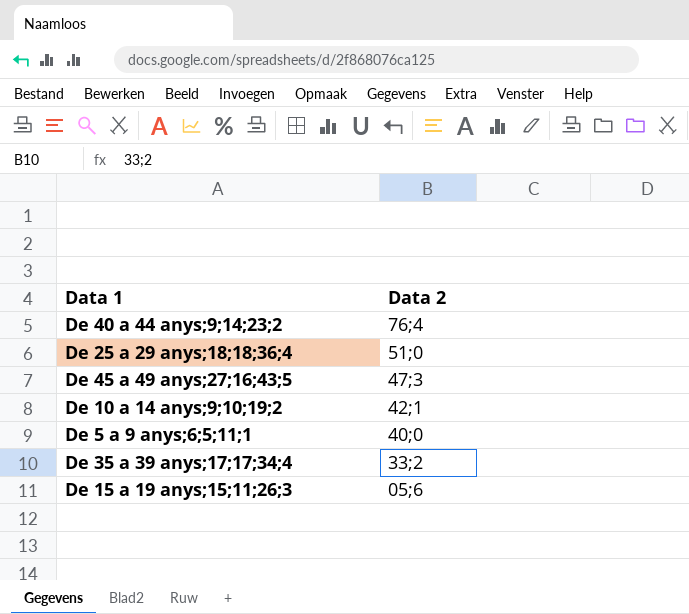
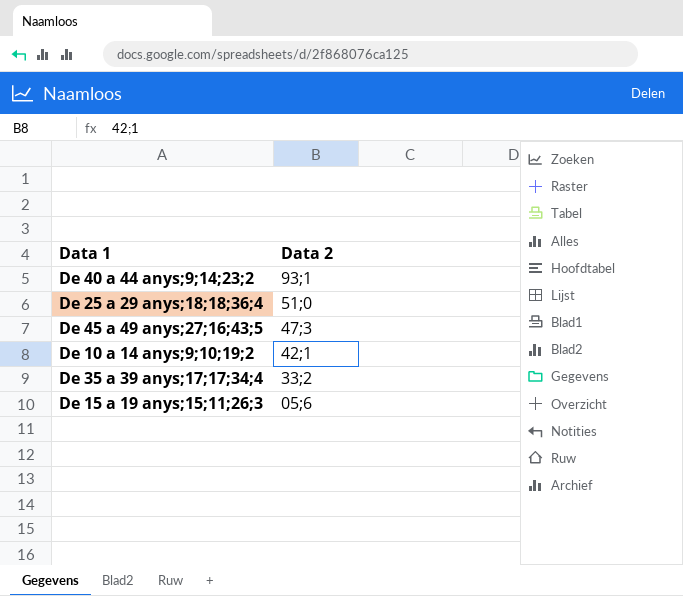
row De 5 a 9 anys;6;5;11;1: 40;0 -> none
De 40 a 44 anys;9;14;23;2 | Data 2: 76;4 -> 93;1

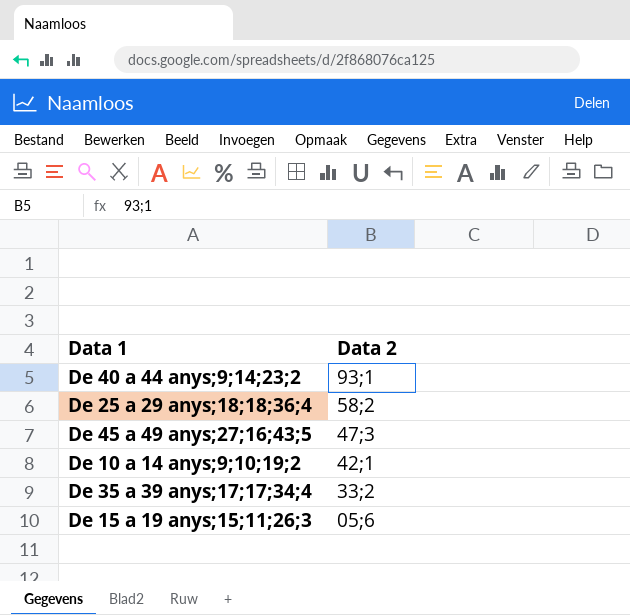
De 25 a 29 anys;18;18;36;4 | Data 2: 51;0 -> 58;2

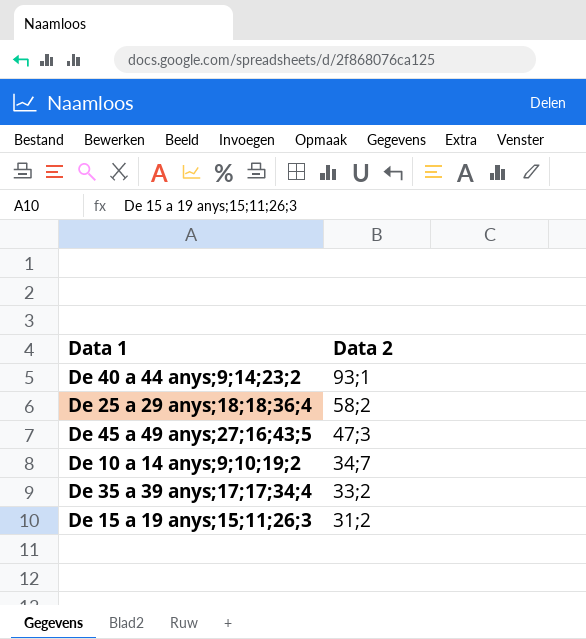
De 10 a 14 anys;9;10;19;2 | Data 2: 42;1 -> 34;7
De 15 a 19 anys;15;11;26;3 | Data 2: 05;6 -> 31;2

